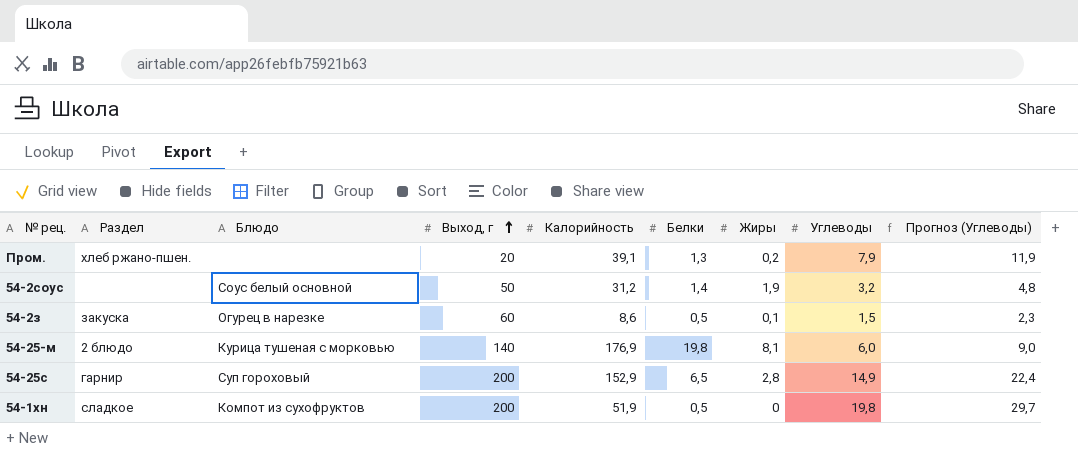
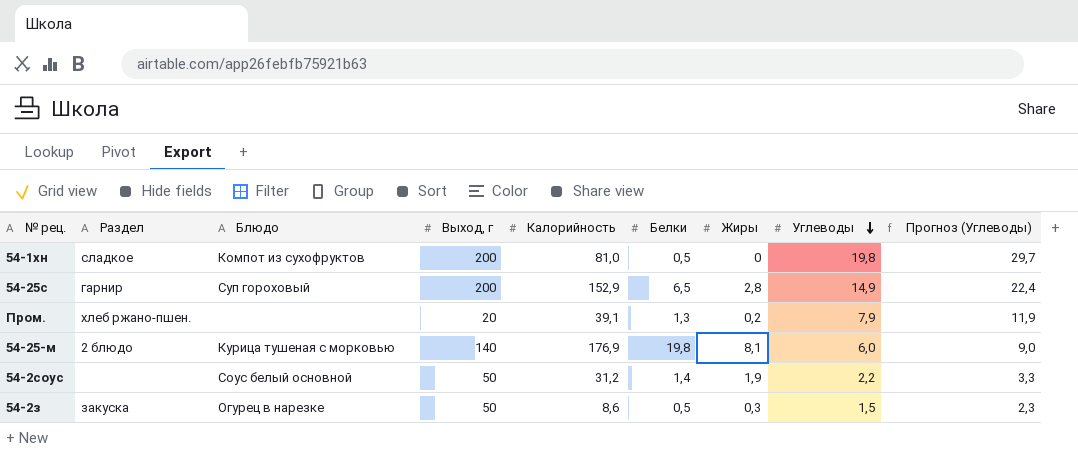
row order: Выход, г ascending -> Углеводы descending
54-1хн | Калорийность: 51,9 -> 81,0
54-2соус | Углеводы: 3,2 -> 2,2
54-2соус | Прогноз (Углеводы): 4,8 -> 3,3
54-2з | Выход, г: 60 -> 50
54-2з | Жиры: 0,1 -> 0,3

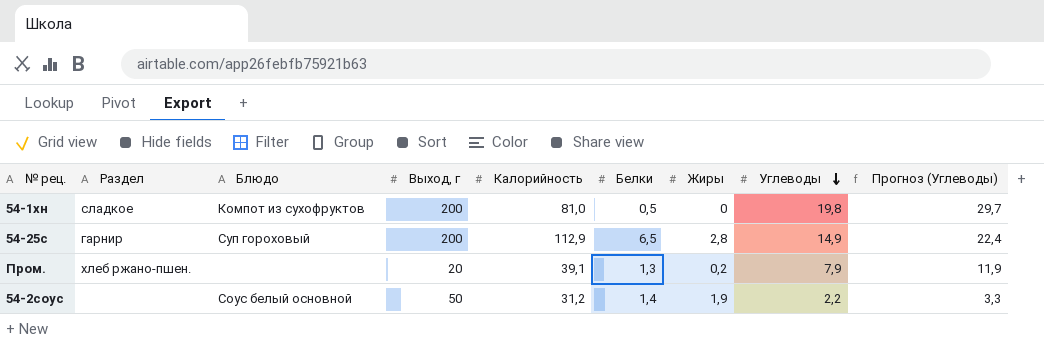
row 54-25-м: 2 блюдо | Курица тушеная с морковью | 140 | 176,9 | 19,8 | 8,1 | 6,0 | 9,0 -> none
row 54-2з: закуска | Огурец в нарезке | 50 | 8,6 | 0,5 | 0,3 | 1,5 | 2,3 -> none
54-25с | Калорийность: 152,9 -> 112,9

